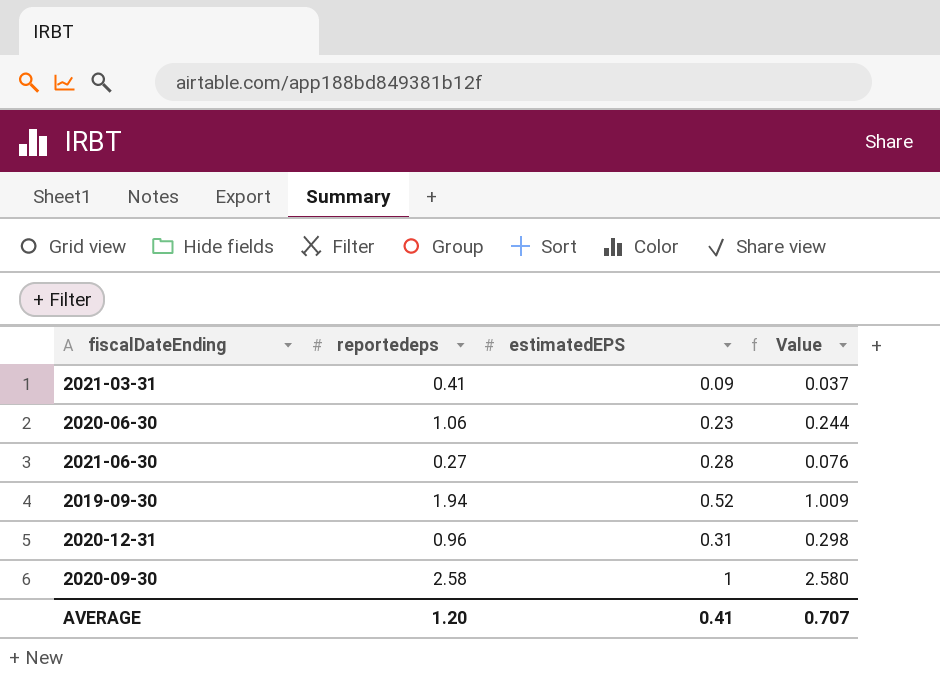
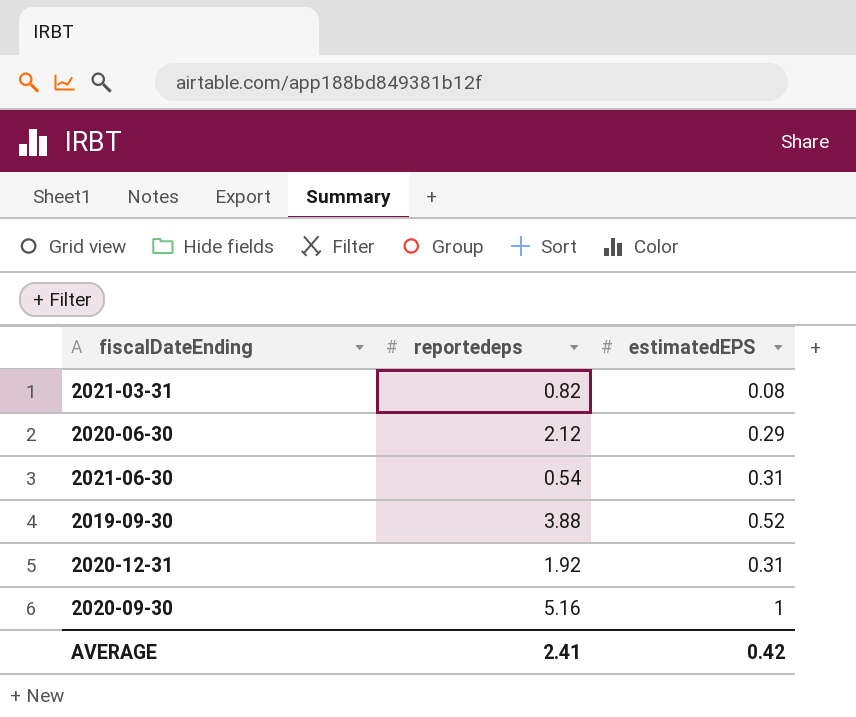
column Value | formula: [reportedeps] * [estimatedEPS] -> none
2021-03-31 | reportedeps: 0.41 -> 0.82
2021-03-31 | estimatedEPS: 0.09 -> 0.08
2020-06-30 | reportedeps: 1.06 -> 2.12
2020-06-30 | estimatedEPS: 0.23 -> 0.29
2021-06-30 | reportedeps: 0.27 -> 0.54
2021-06-30 | estimatedEPS: 0.28 -> 0.31
2019-09-30 | reportedeps: 1.94 -> 3.88
2020-12-31 | reportedeps: 0.96 -> 1.92
2020-09-30 | reportedeps: 2.58 -> 5.16
AVERAGE | reportedeps: 1.20 -> 2.41
AVERAGE | estimatedEPS: 0.41 -> 0.42

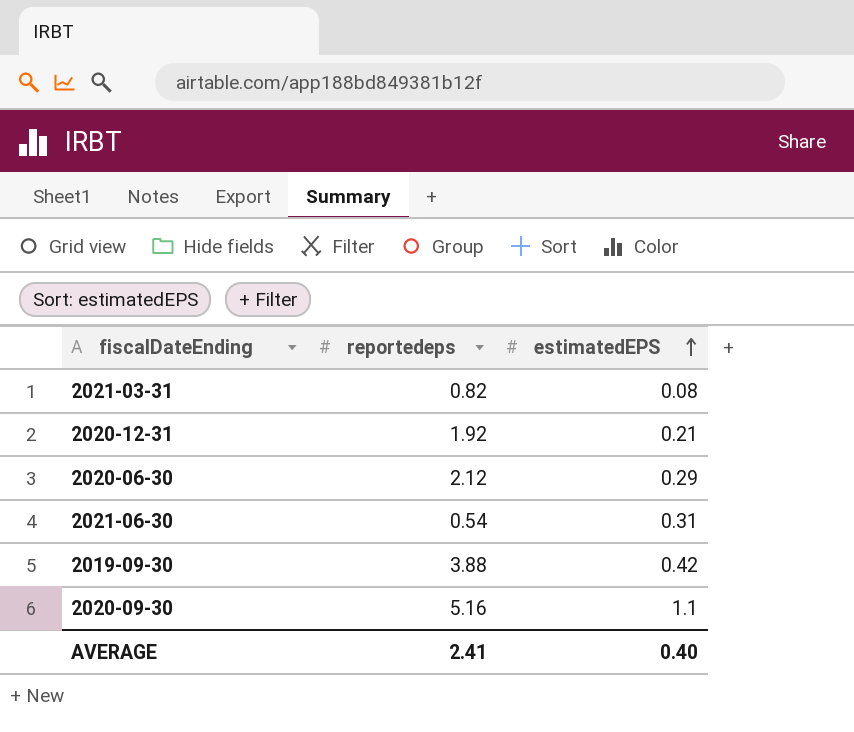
row order: none -> estimatedEPS ascending
2020-12-31 | estimatedEPS: 0.31 -> 0.21
2019-09-30 | estimatedEPS: 0.52 -> 0.42
2020-09-30 | estimatedEPS: 1 -> 1.1
AVERAGE | estimatedEPS: 0.42 -> 0.40

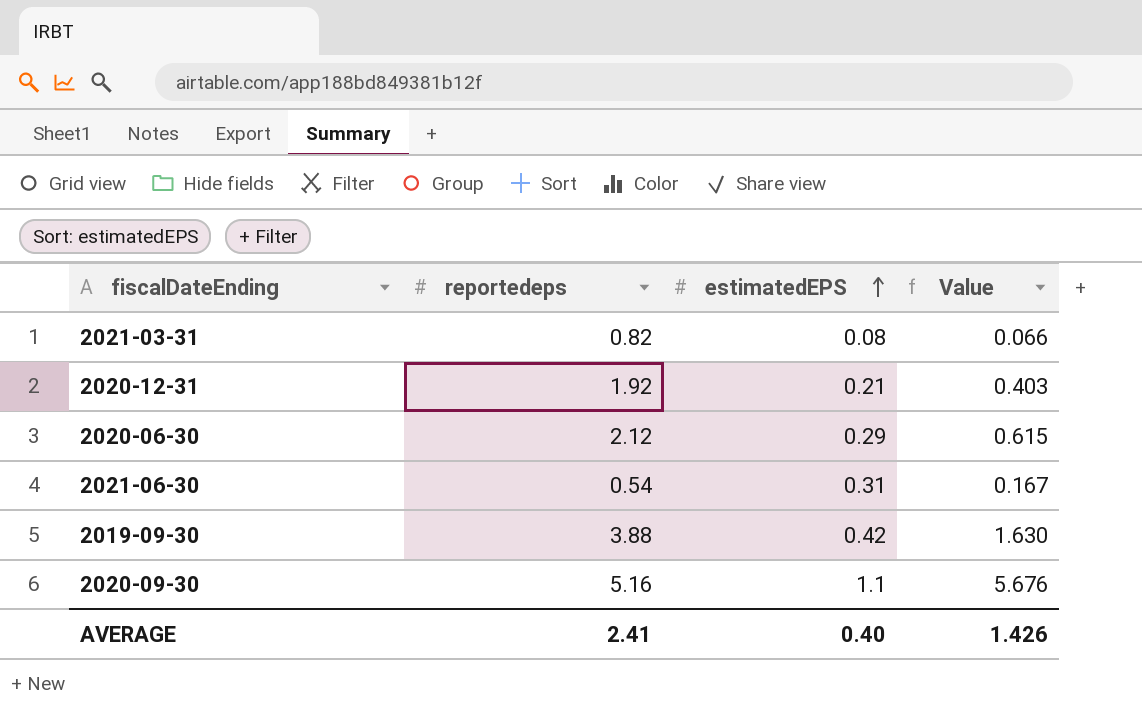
column Value | formula: none -> [reportedeps] * [estimatedEPS]

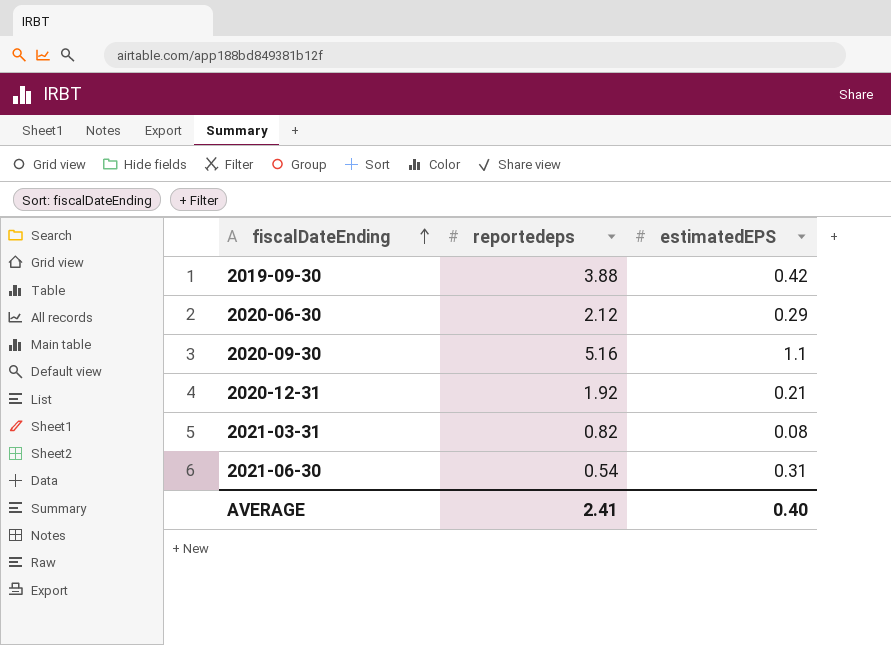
row order: estimatedEPS ascending -> fiscalDateEnding ascending
column Value | formula: [reportedeps] * [estimatedEPS] -> none

